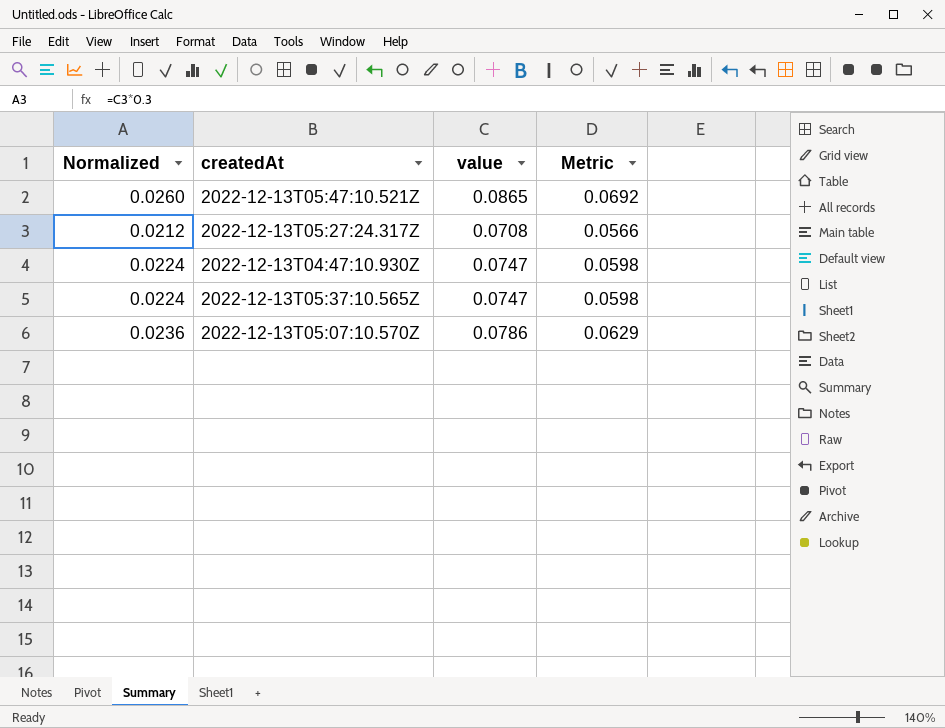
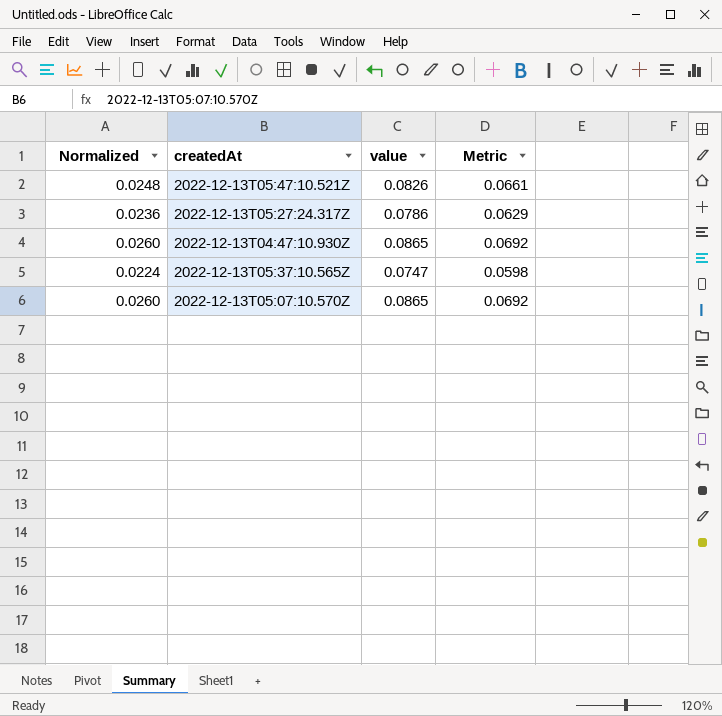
2022-12-13T05:47:10.521Z | Normalized: 0.0260 -> 0.0248
2022-12-13T05:47:10.521Z | value: 0.0865 -> 0.0826
2022-12-13T05:47:10.521Z | Metric: 0.0692 -> 0.0661
2022-12-13T05:27:24.317Z | Normalized: 0.0212 -> 0.0236
2022-12-13T05:27:24.317Z | value: 0.0708 -> 0.0786
2022-12-13T05:27:24.317Z | Metric: 0.0566 -> 0.0629
2022-12-13T04:47:10.930Z | Normalized: 0.0224 -> 0.0260
2022-12-13T04:47:10.930Z | value: 0.0747 -> 0.0865
2022-12-13T04:47:10.930Z | Metric: 0.0598 -> 0.0692
2022-12-13T05:07:10.570Z | Normalized: 0.0236 -> 0.0260
2022-12-13T05:07:10.570Z | value: 0.0786 -> 0.0865
2022-12-13T05:07:10.570Z | Metric: 0.0629 -> 0.0692

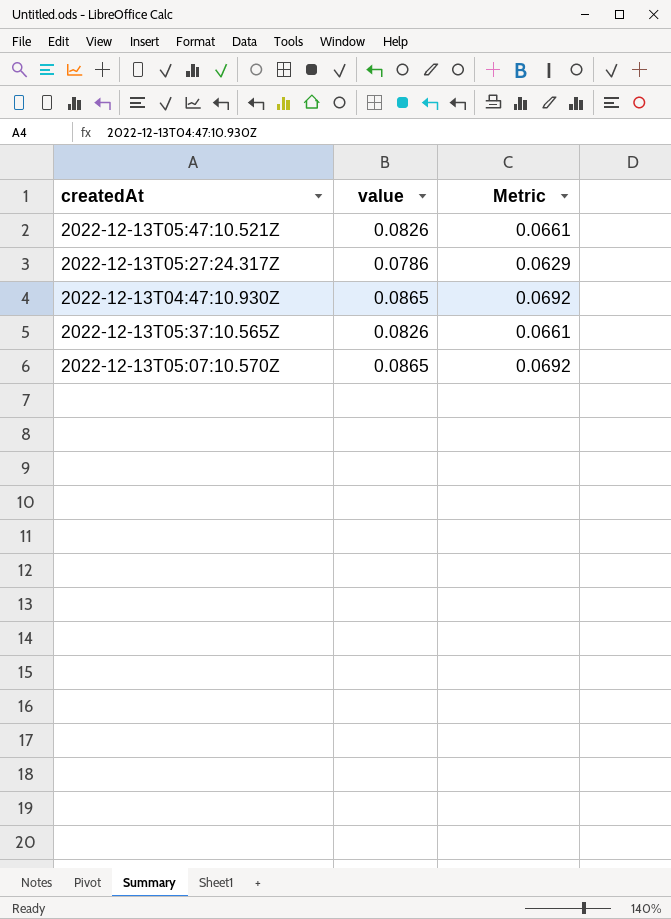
column Normalized | formula: [value] * 0.3 -> none
2022-12-13T05:37:10.565Z | value: 0.0747 -> 0.0826
2022-12-13T05:37:10.565Z | Metric: 0.0598 -> 0.0661

